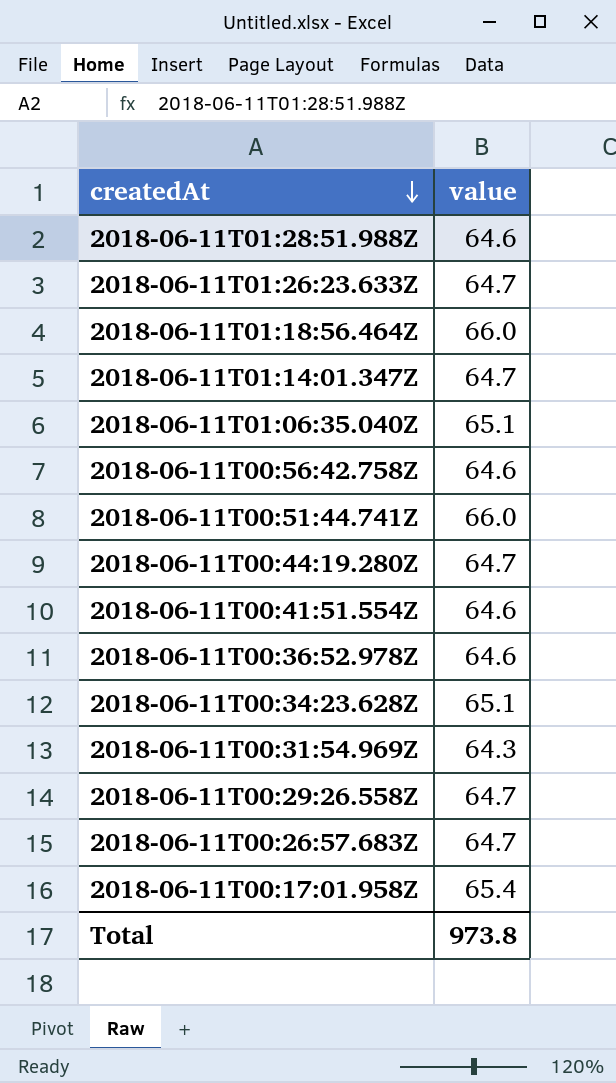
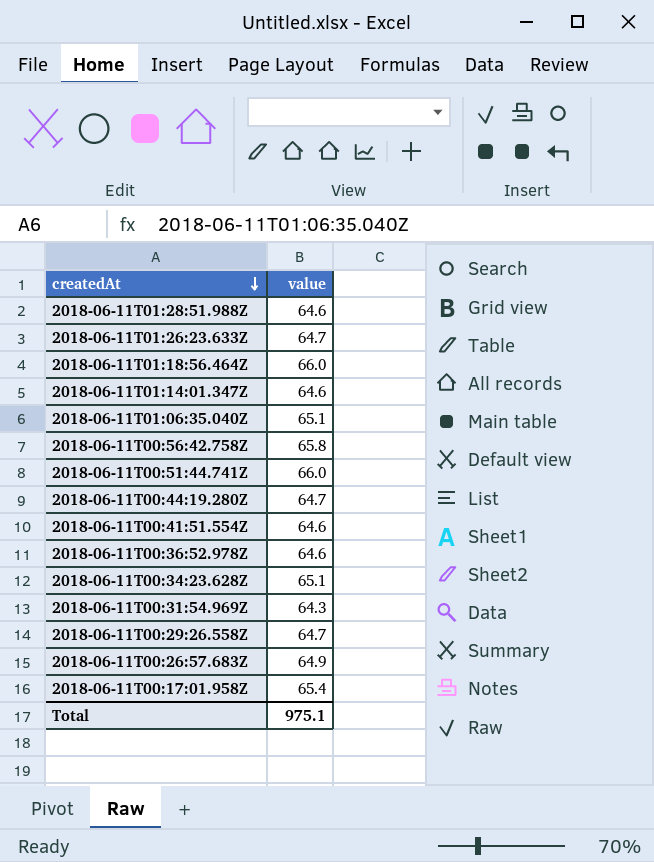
2018-06-11T01:14:01.347Z | value: 64.7 -> 64.6
2018-06-11T00:56:42.758Z | value: 64.6 -> 65.8
2018-06-11T00:26:57.683Z | value: 64.7 -> 64.9
Total | value: 973.8 -> 975.1

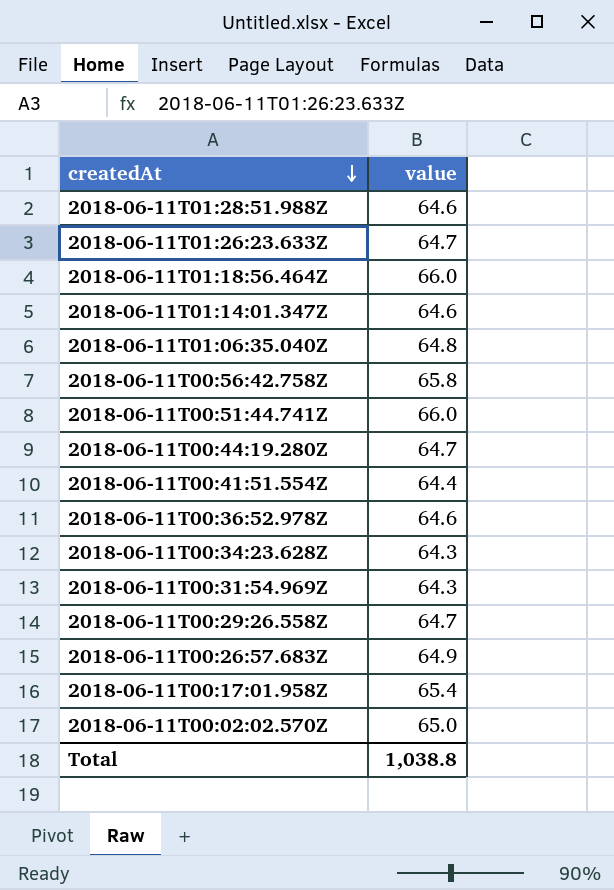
2018-06-11T01:06:35.040Z | value: 65.1 -> 64.8
2018-06-11T00:41:51.554Z | value: 64.6 -> 64.4
2018-06-11T00:34:23.628Z | value: 65.1 -> 64.3
row 2018-06-11T00:02:02.570Z: none -> 65.0
Total | value: 975.1 -> 1,038.8

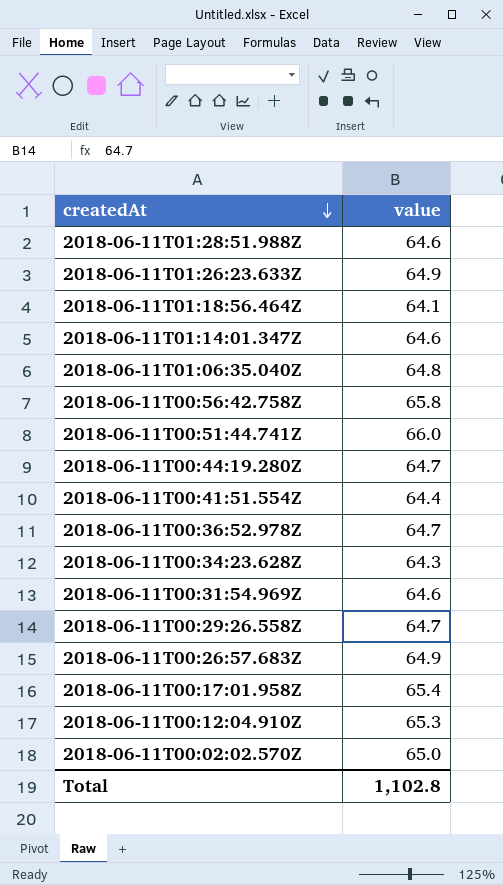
2018-06-11T01:26:23.633Z | value: 64.7 -> 64.9
2018-06-11T01:18:56.464Z | value: 66.0 -> 64.1
2018-06-11T00:36:52.978Z | value: 64.6 -> 64.7
2018-06-11T00:31:54.969Z | value: 64.3 -> 64.6
row 2018-06-11T00:12:04.910Z: none -> 65.3
Total | value: 1,038.8 -> 1,102.8

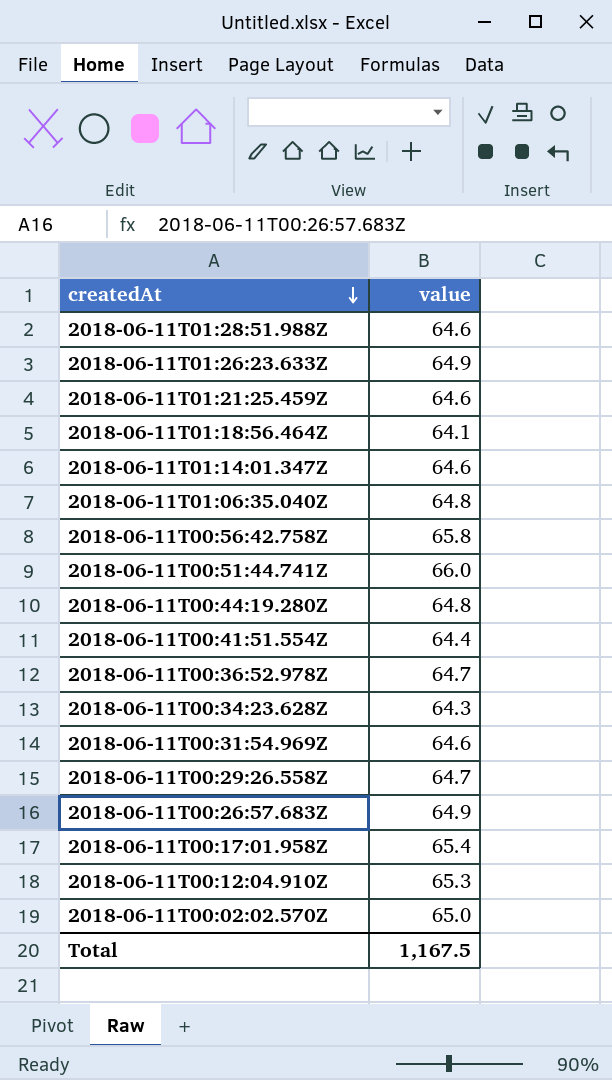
row 2018-06-11T01:21:25.459Z: none -> 64.6
2018-06-11T00:44:19.280Z | value: 64.7 -> 64.8
Total | value: 1,102.8 -> 1,167.5

